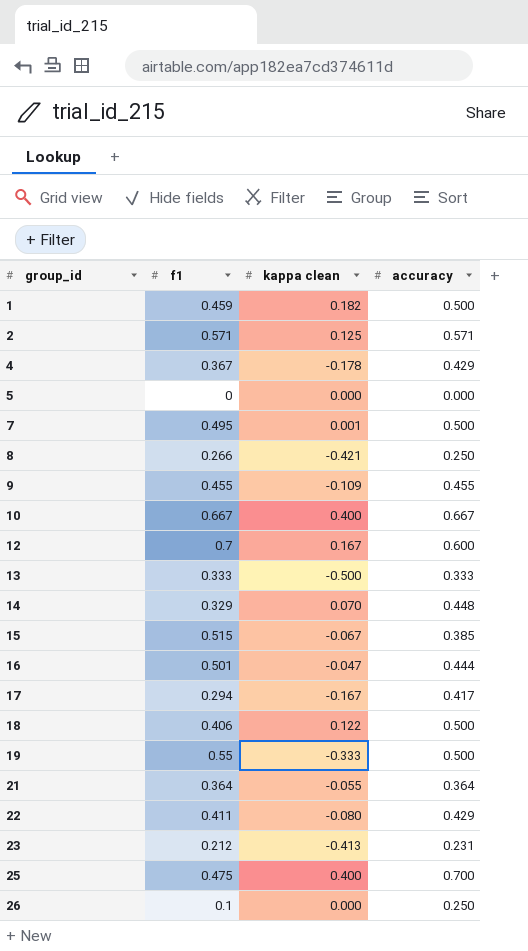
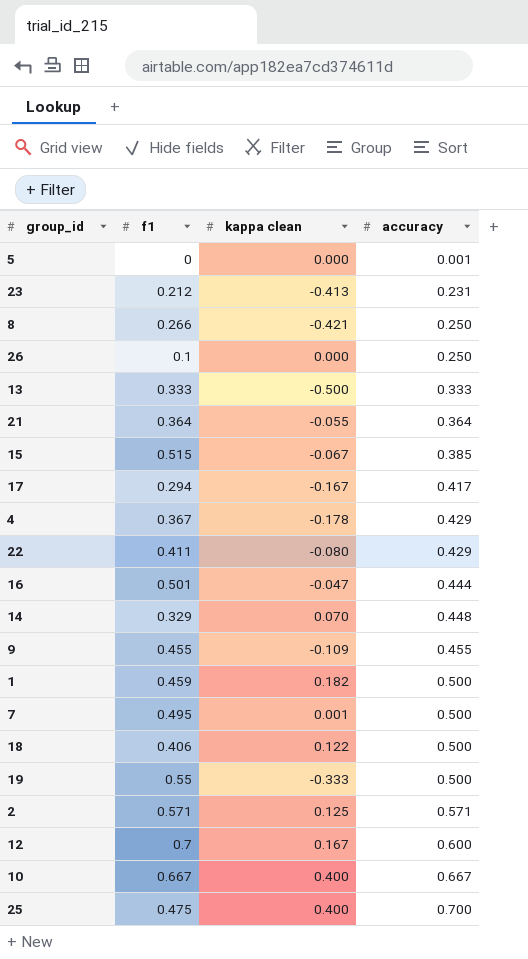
row order: group_id ascending -> accuracy ascending
5 | accuracy: 0.000 -> 0.001

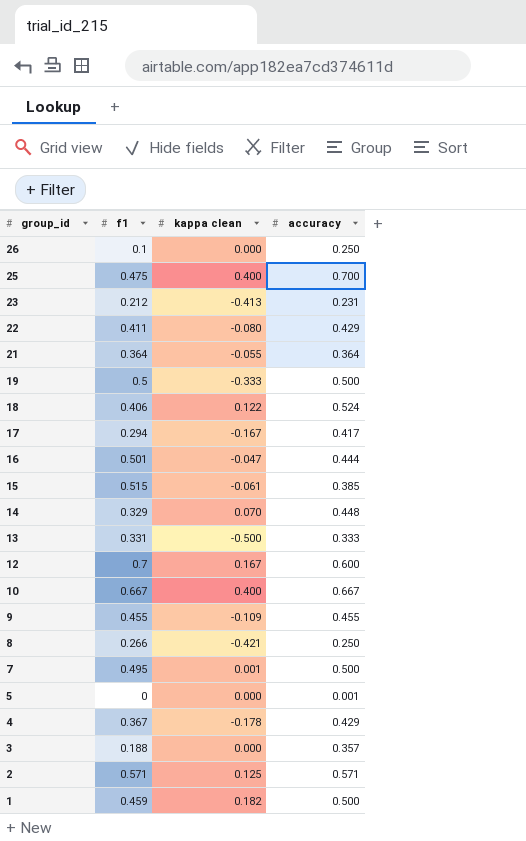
row order: accuracy ascending -> group_id descending
19 | f1: 0.55 -> 0.5
18 | accuracy: 0.500 -> 0.524
15 | kappa clean: -0.067 -> -0.061
13 | f1: 0.333 -> 0.331
row 3: none -> 0.188 | 0.000 | 0.357

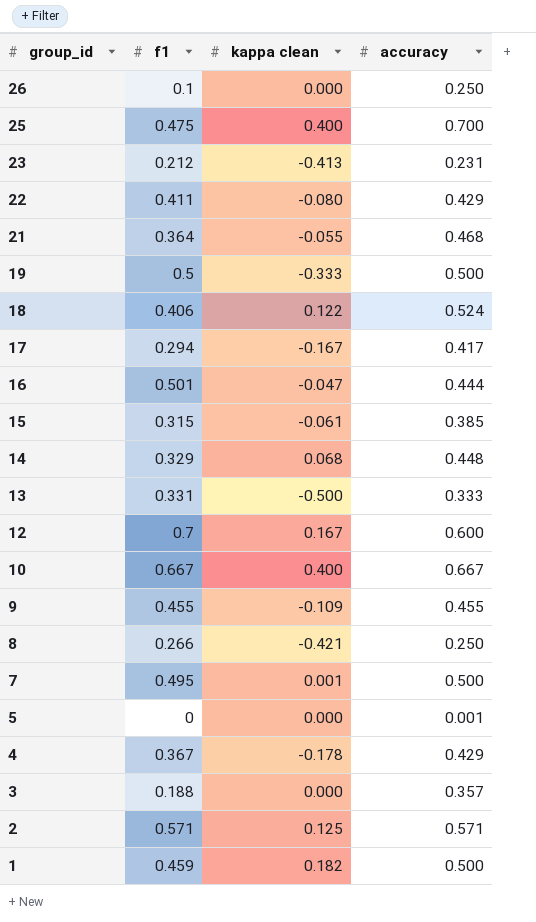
21 | accuracy: 0.364 -> 0.468
15 | f1: 0.515 -> 0.315
14 | kappa clean: 0.070 -> 0.068

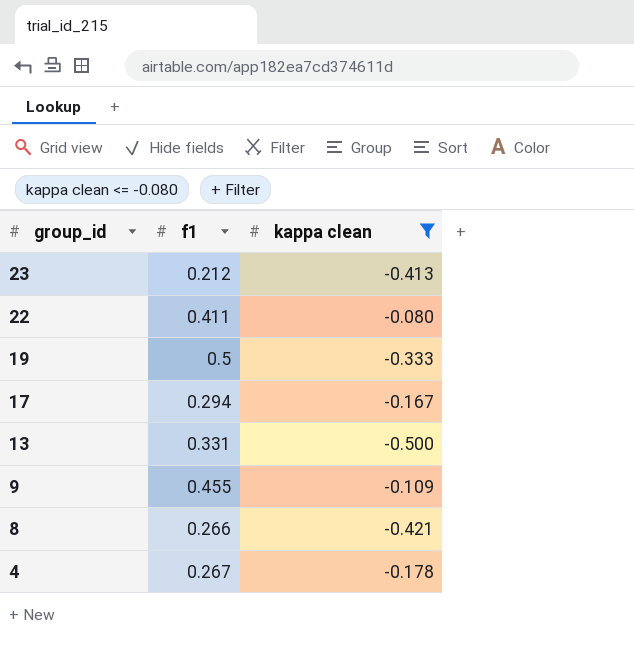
filter: none -> kappa clean <= -0.080
column accuracy | position: 4 -> none
4 | f1: 0.367 -> 0.267

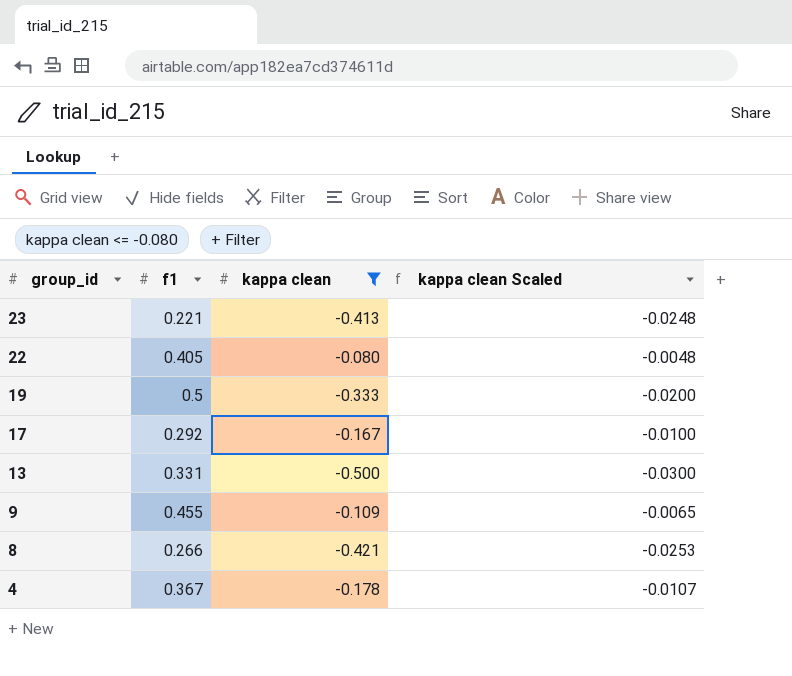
column kappa clean Scaled | formula: none -> [kappa clean] * 0.06
23 | f1: 0.212 -> 0.221
22 | f1: 0.411 -> 0.405
17 | f1: 0.294 -> 0.292
4 | f1: 0.267 -> 0.367

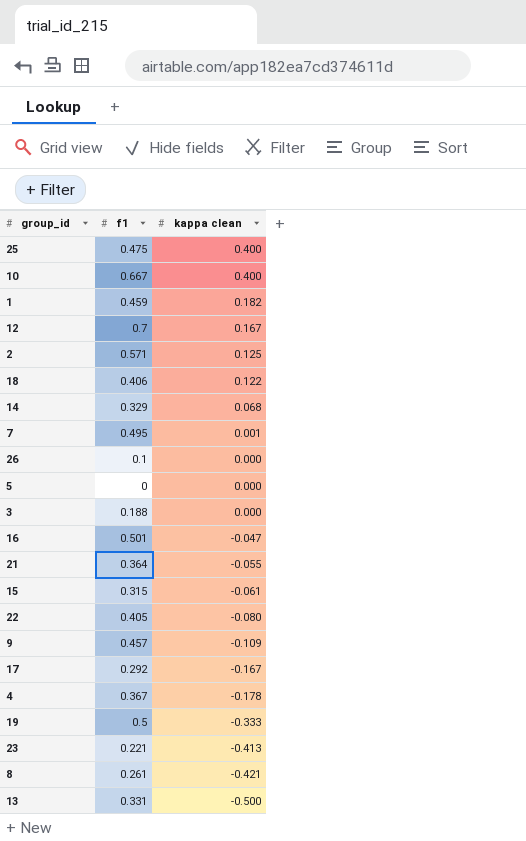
filter: kappa clean <= -0.080 -> none
row order: group_id descending -> kappa clean descending
column kappa clean Scaled | formula: [kappa clean] * 0.06 -> none
9 | f1: 0.455 -> 0.457
8 | f1: 0.266 -> 0.261

